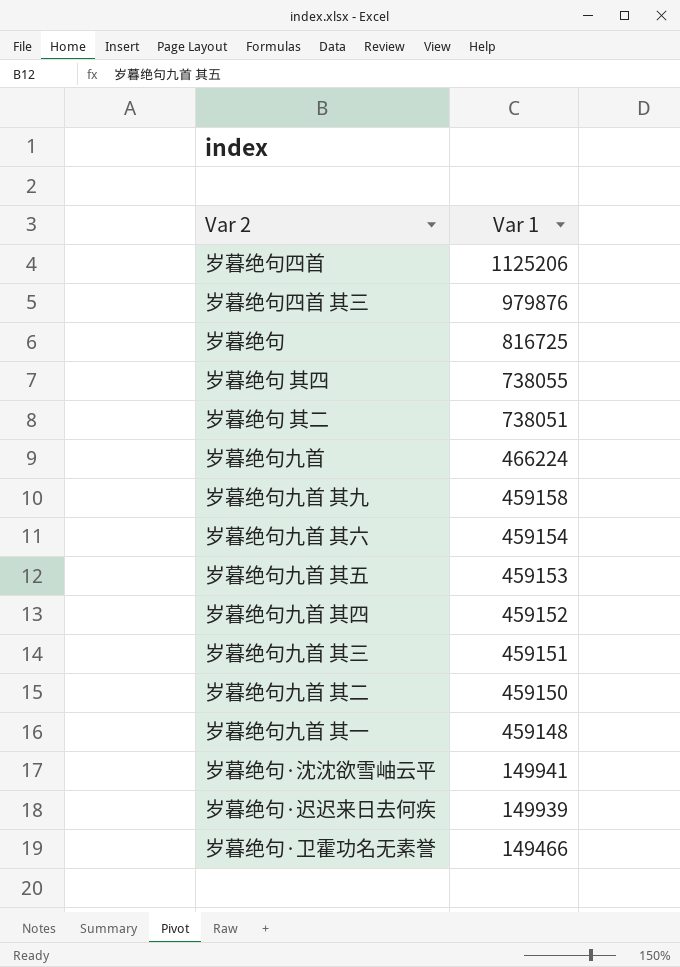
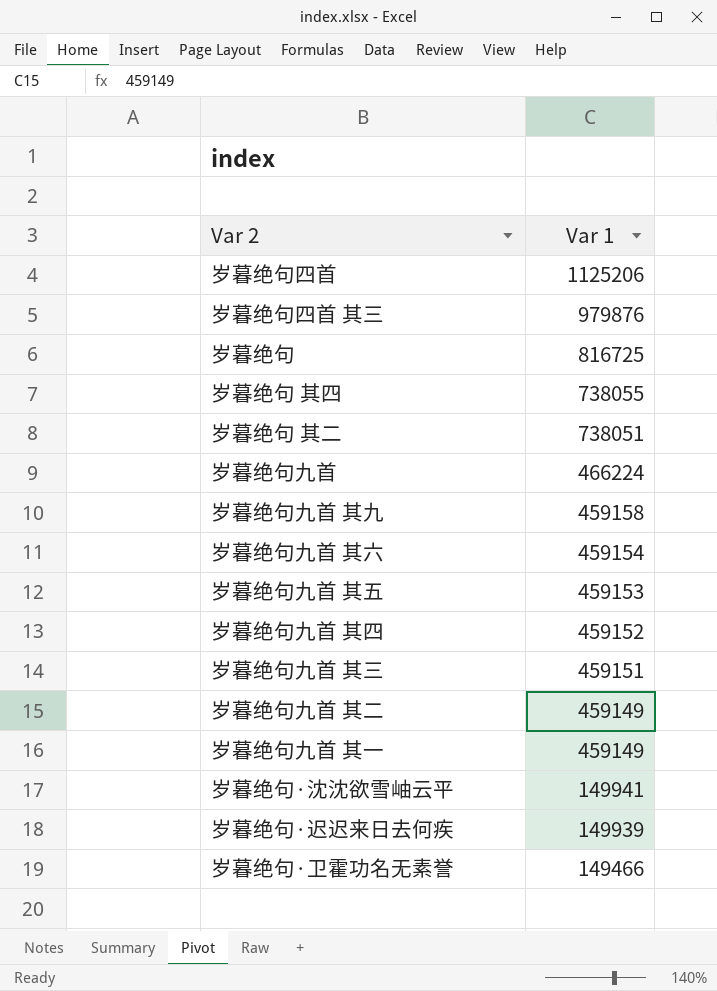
岁暮绝句九首 其二 | Var 1: 459150 -> 459149
岁暮绝句九首 其一 | Var 1: 459148 -> 459149

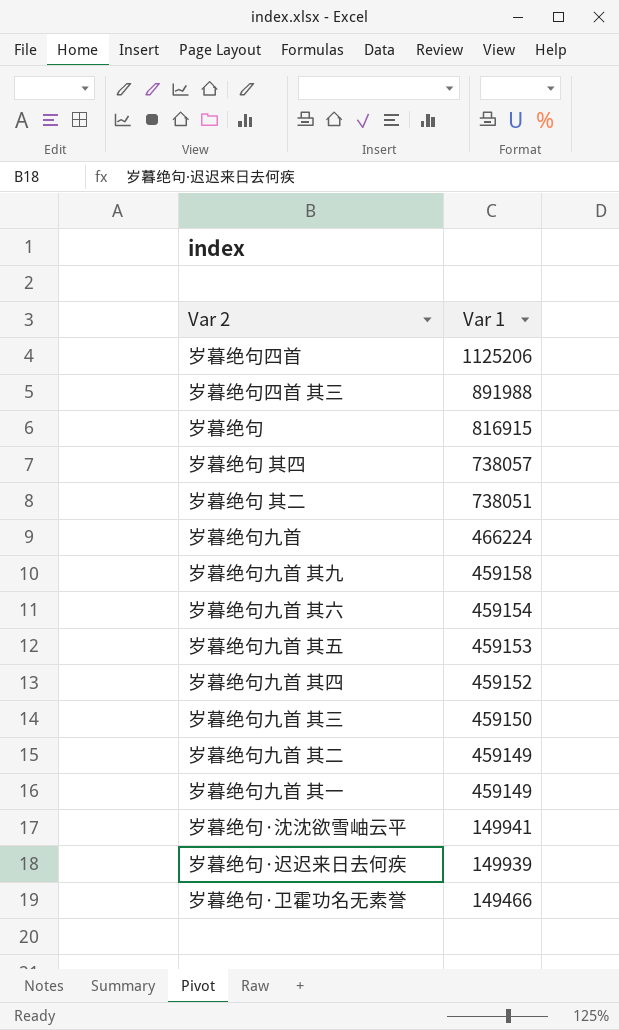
岁暮绝句四首 其三 | Var 1: 979876 -> 891988
岁暮绝句 | Var 1: 816725 -> 816915
岁暮绝句 其四 | Var 1: 738055 -> 738057
岁暮绝句九首 其三 | Var 1: 459151 -> 459150

